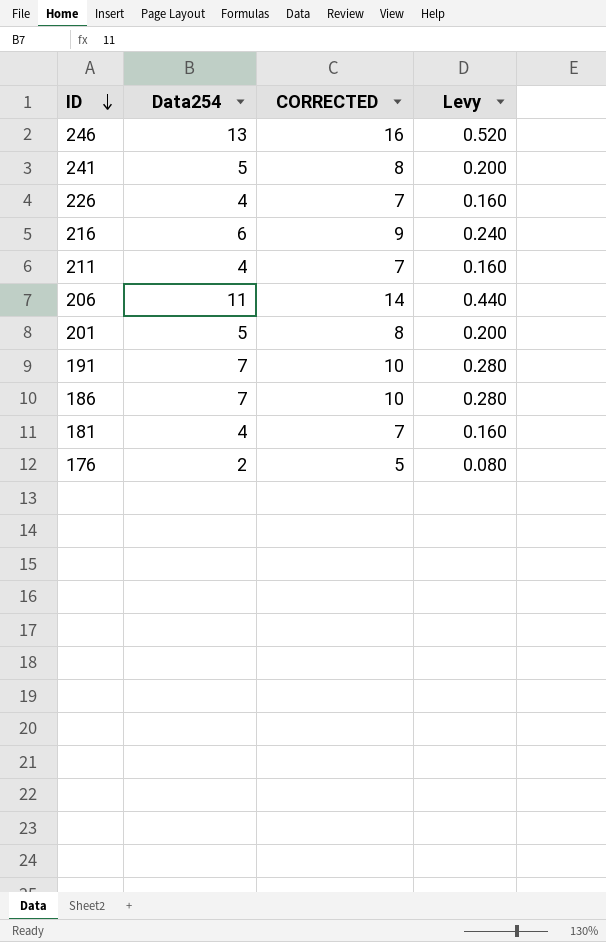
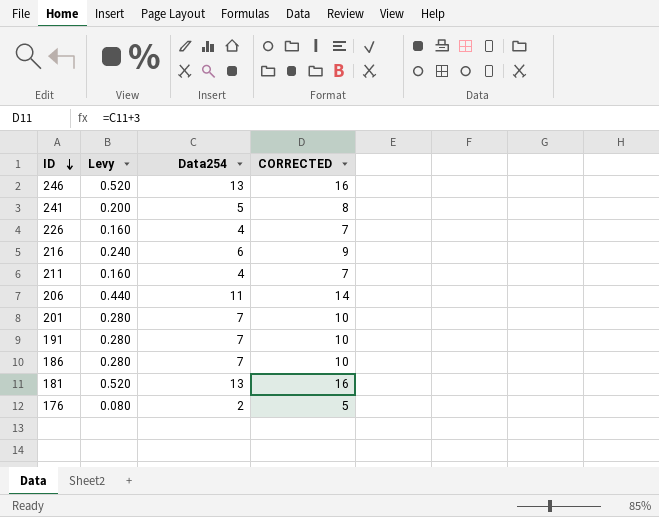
column Levy | position: 4 -> 2
201 | Levy: 0.200 -> 0.280
201 | Data254: 5 -> 7
201 | CORRECTED: 8 -> 10
181 | Levy: 0.160 -> 0.520
181 | Data254: 4 -> 13
181 | CORRECTED: 7 -> 16

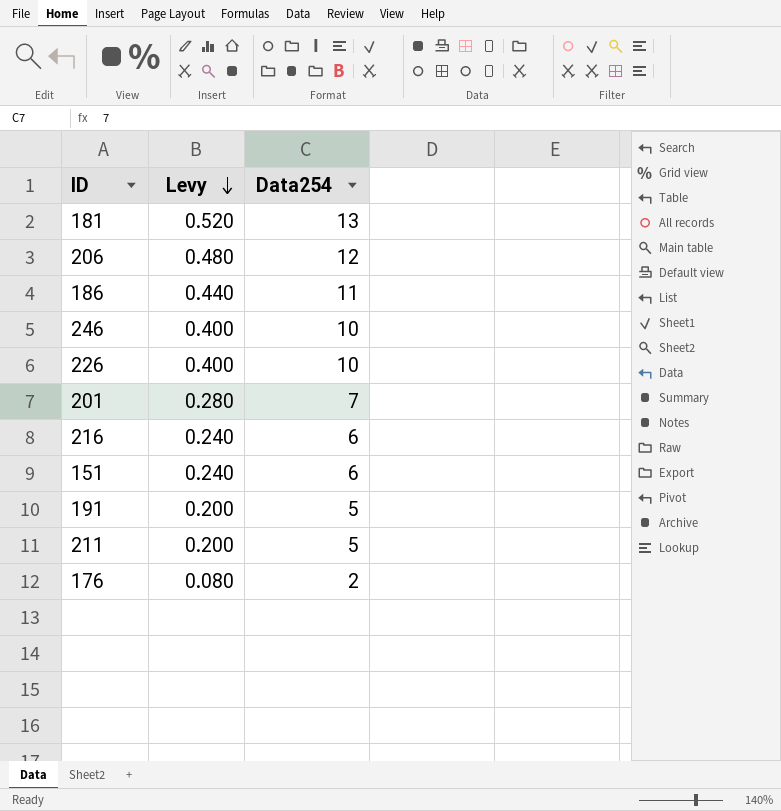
row order: ID descending -> Levy descending
column CORRECTED | formula: [Data254] + 3 -> none
row 241: 0.200 | 5 | 8 -> none
206 | Levy: 0.440 -> 0.480
206 | Data254: 11 -> 12
186 | Levy: 0.280 -> 0.440
186 | Data254: 7 -> 11
246 | Levy: 0.520 -> 0.400
246 | Data254: 13 -> 10
226 | Levy: 0.160 -> 0.400
226 | Data254: 4 -> 10
row 151: none -> 0.240 | 6
191 | Levy: 0.280 -> 0.200
191 | Data254: 7 -> 5
211 | Levy: 0.160 -> 0.200
211 | Data254: 4 -> 5

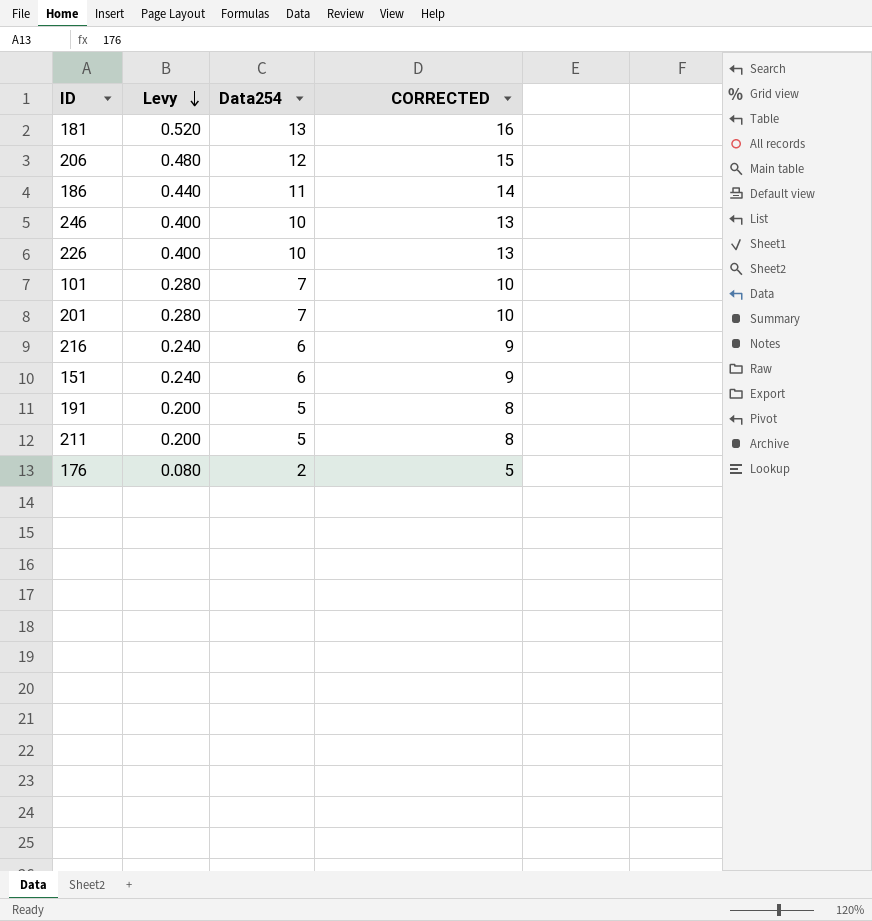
column CORRECTED | formula: none -> [Data254] + 3
row 101: none -> 0.280 | 7 | 10

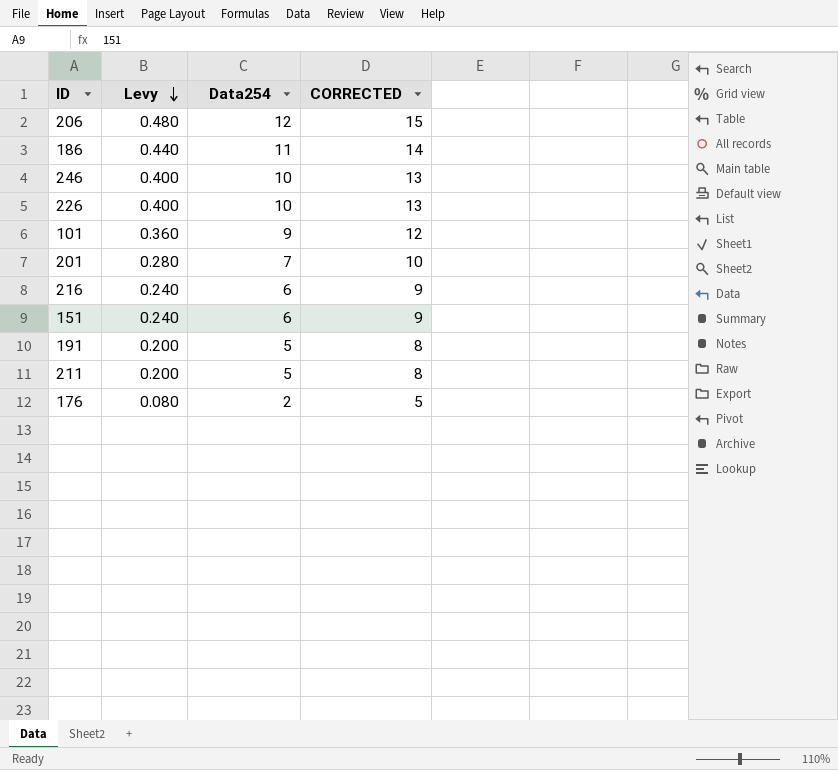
row 181: 0.520 | 13 | 16 -> none
101 | Levy: 0.280 -> 0.360
101 | Data254: 7 -> 9
101 | CORRECTED: 10 -> 12

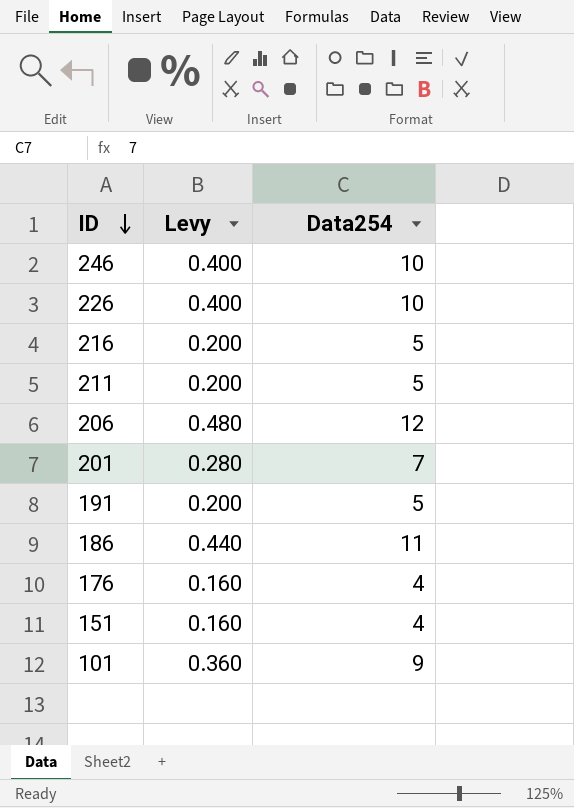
row order: Levy descending -> ID descending
column CORRECTED | formula: [Data254] + 3 -> none
216 | Levy: 0.240 -> 0.200
216 | Data254: 6 -> 5
176 | Levy: 0.080 -> 0.160
176 | Data254: 2 -> 4
151 | Levy: 0.240 -> 0.160
151 | Data254: 6 -> 4

